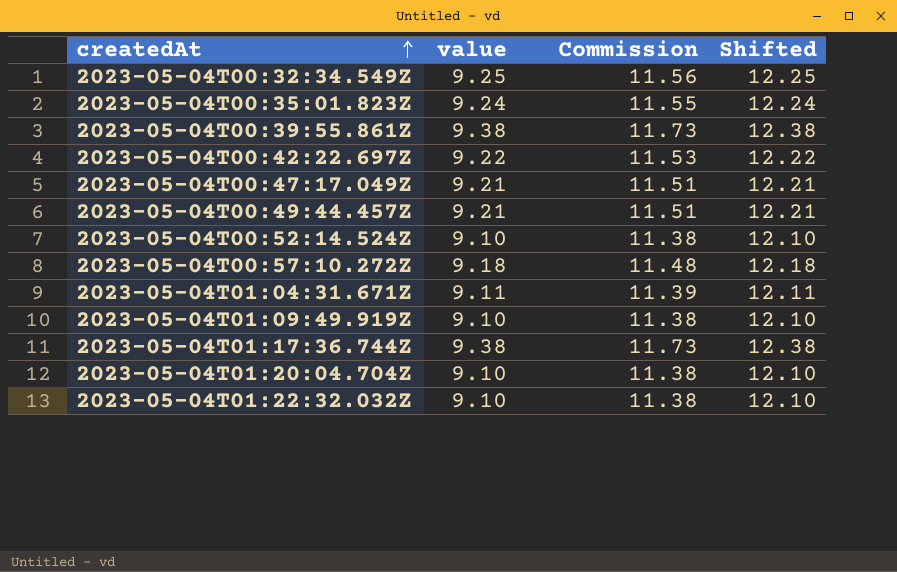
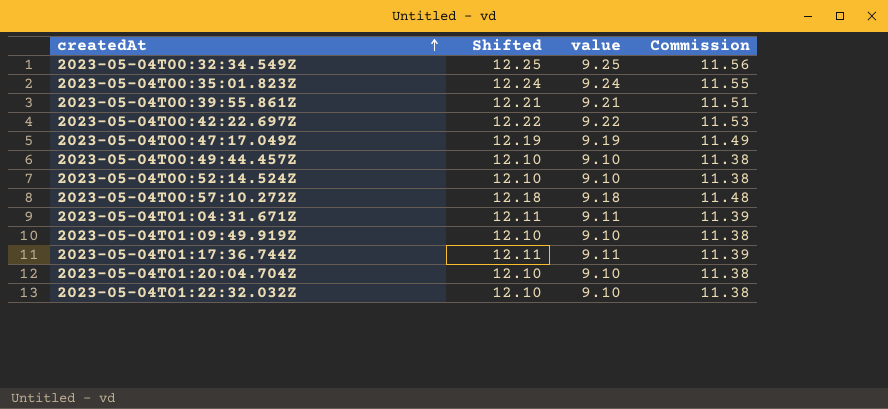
column Shifted | position: 4 -> 2
2023-05-04T00:39:55.861Z | Shifted: 12.38 -> 12.21
2023-05-04T00:39:55.861Z | value: 9.38 -> 9.21
2023-05-04T00:39:55.861Z | Commission: 11.73 -> 11.51
2023-05-04T00:47:17.049Z | Shifted: 12.21 -> 12.19
2023-05-04T00:47:17.049Z | value: 9.21 -> 9.19
2023-05-04T00:47:17.049Z | Commission: 11.51 -> 11.49
2023-05-04T00:49:44.457Z | Shifted: 12.21 -> 12.10
2023-05-04T00:49:44.457Z | value: 9.21 -> 9.10
2023-05-04T00:49:44.457Z | Commission: 11.51 -> 11.38
2023-05-04T01:17:36.744Z | Shifted: 12.38 -> 12.11
2023-05-04T01:17:36.744Z | value: 9.38 -> 9.11
2023-05-04T01:17:36.744Z | Commission: 11.73 -> 11.39

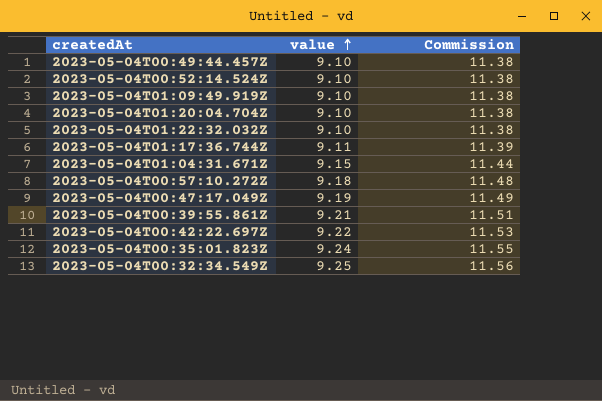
row order: createdAt ascending -> value ascending
column Shifted | formula: [value] + 3 -> none
2023-05-04T01:04:31.671Z | value: 9.11 -> 9.15
2023-05-04T01:04:31.671Z | Commission: 11.39 -> 11.44

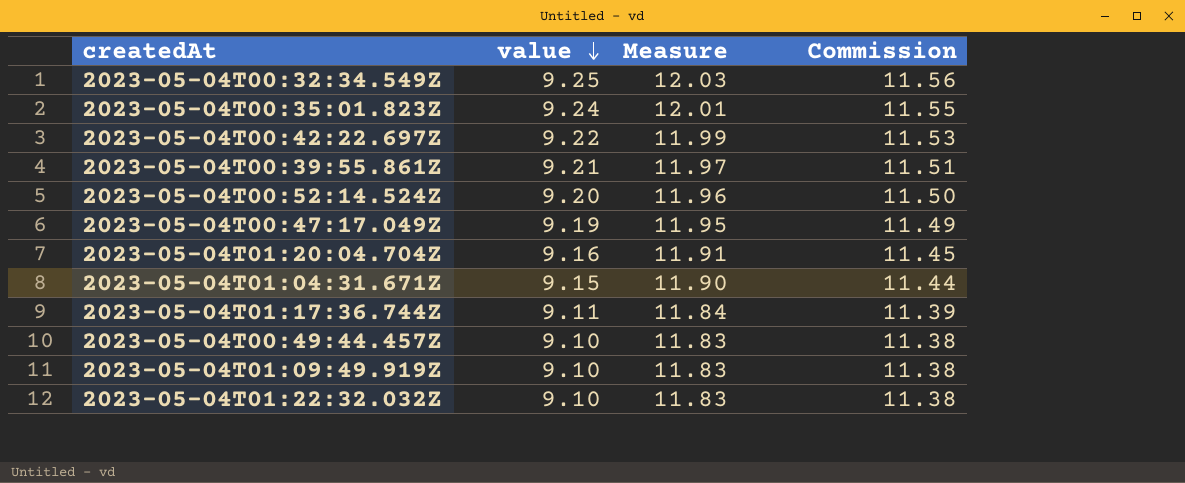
row order: value ascending -> value descending
column Measure | formula: none -> [value] * 1.3
row 2023-05-04T00:57:10.272Z: 9.18 | 11.48 -> none
2023-05-04T00:52:14.524Z | value: 9.10 -> 9.20
2023-05-04T00:52:14.524Z | Commission: 11.38 -> 11.50
2023-05-04T01:20:04.704Z | value: 9.10 -> 9.16
2023-05-04T01:20:04.704Z | Commission: 11.38 -> 11.45

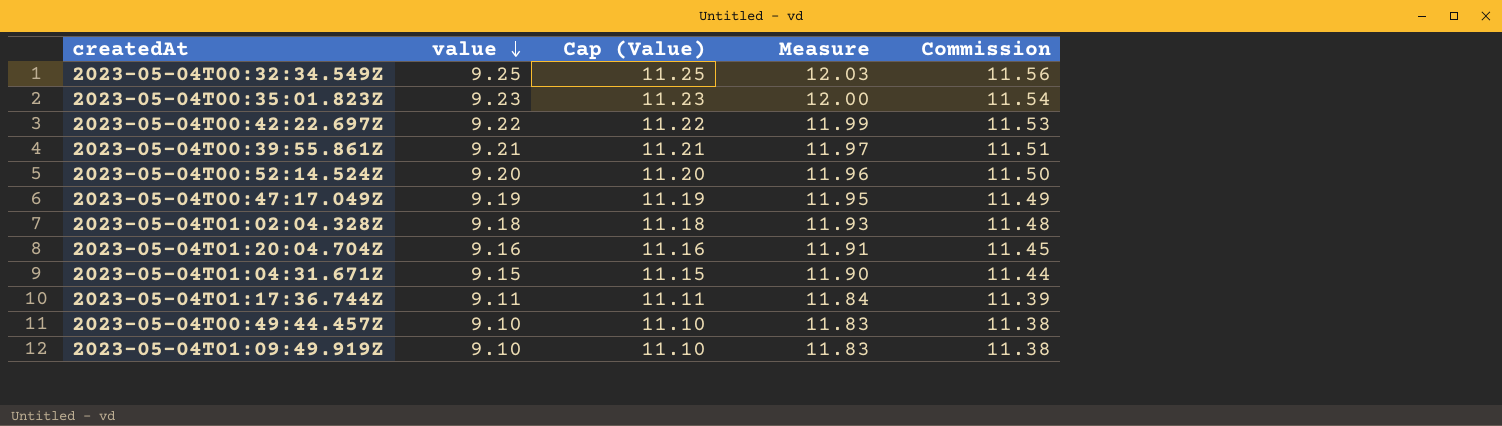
column Cap (Value) | formula: none -> [value] + 2
row 2023-05-04T01:22:32.032Z: 9.10 | 11.83 | 11.38 -> none
2023-05-04T00:35:01.823Z | value: 9.24 -> 9.23
2023-05-04T00:35:01.823Z | Measure: 12.01 -> 12.00
2023-05-04T00:35:01.823Z | Commission: 11.55 -> 11.54
row 2023-05-04T01:02:04.328Z: none -> 9.18 | 11.18 | 11.93 | 11.48

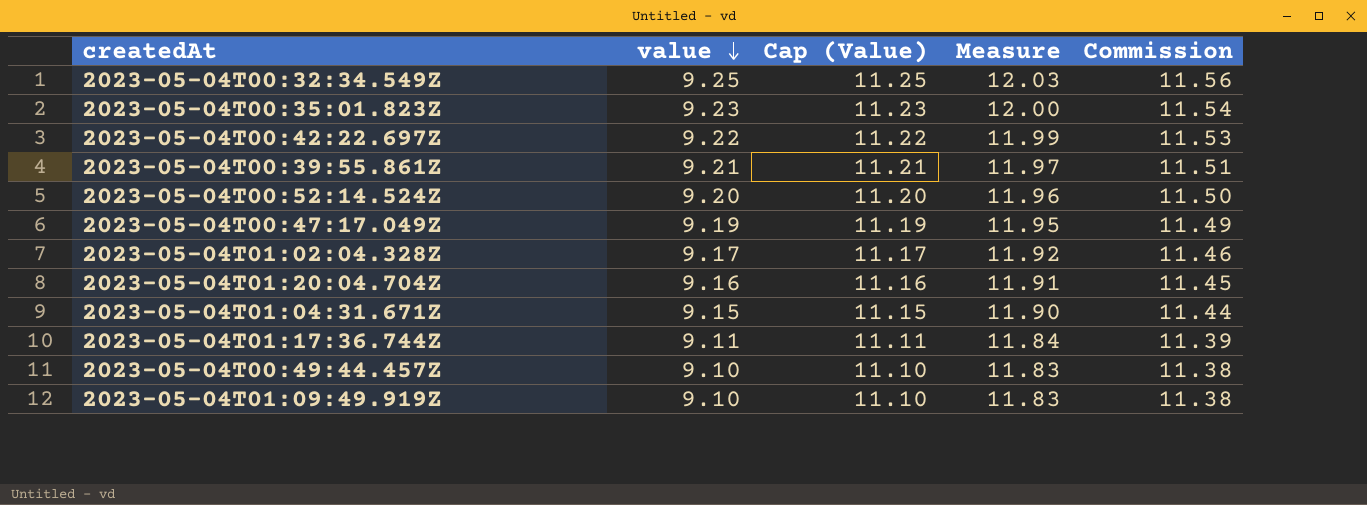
2023-05-04T01:02:04.328Z | value: 9.18 -> 9.17
2023-05-04T01:02:04.328Z | Cap (Value): 11.18 -> 11.17
2023-05-04T01:02:04.328Z | Measure: 11.93 -> 11.92
2023-05-04T01:02:04.328Z | Commission: 11.48 -> 11.46

